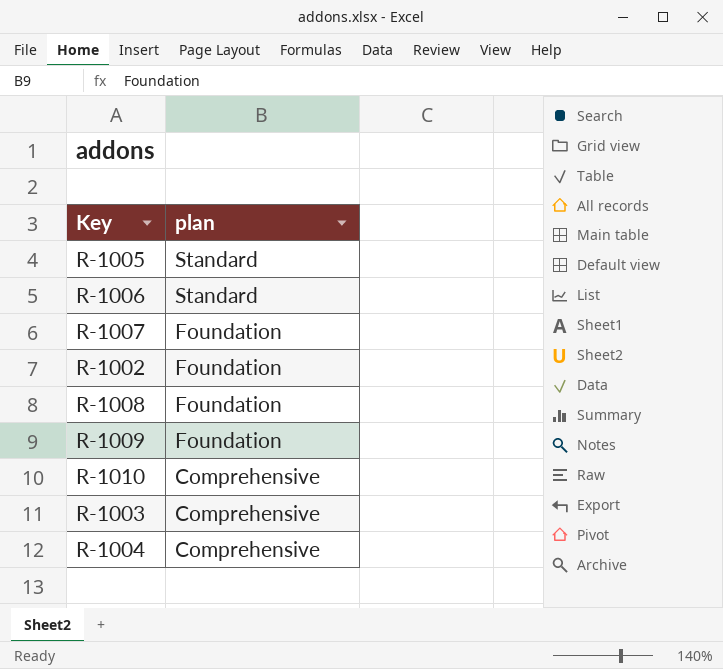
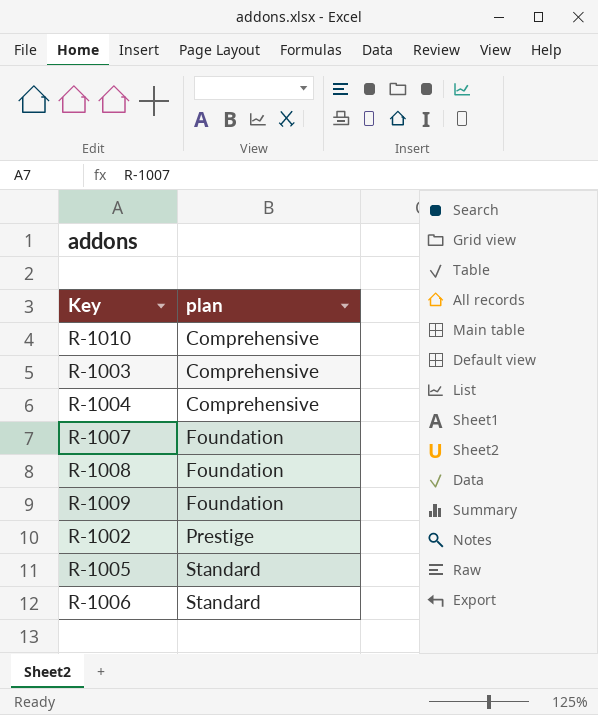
row order: plan descending -> plan ascending
R-1002 | plan: Foundation -> Prestige

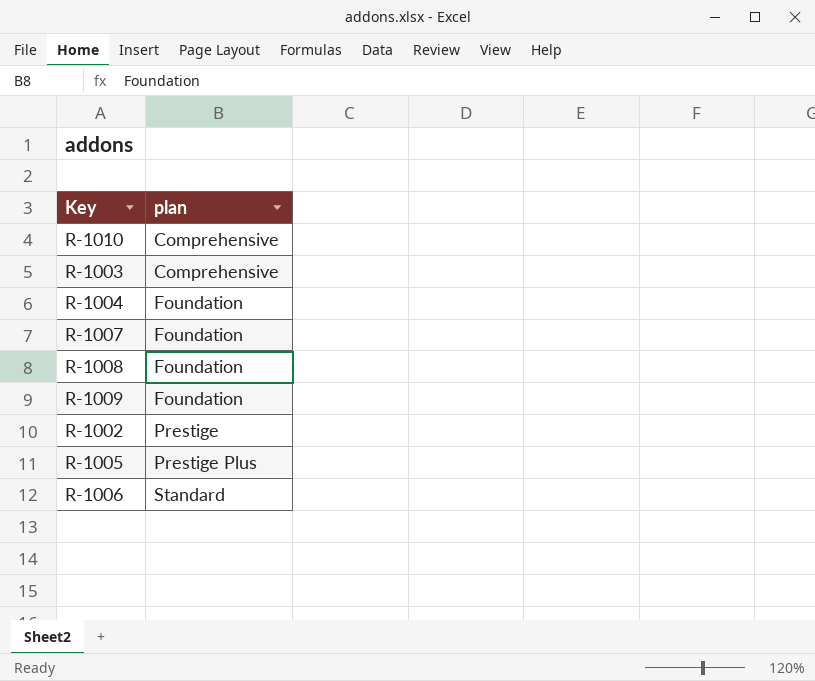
R-1004 | plan: Comprehensive -> Foundation
R-1005 | plan: Standard -> Prestige Plus

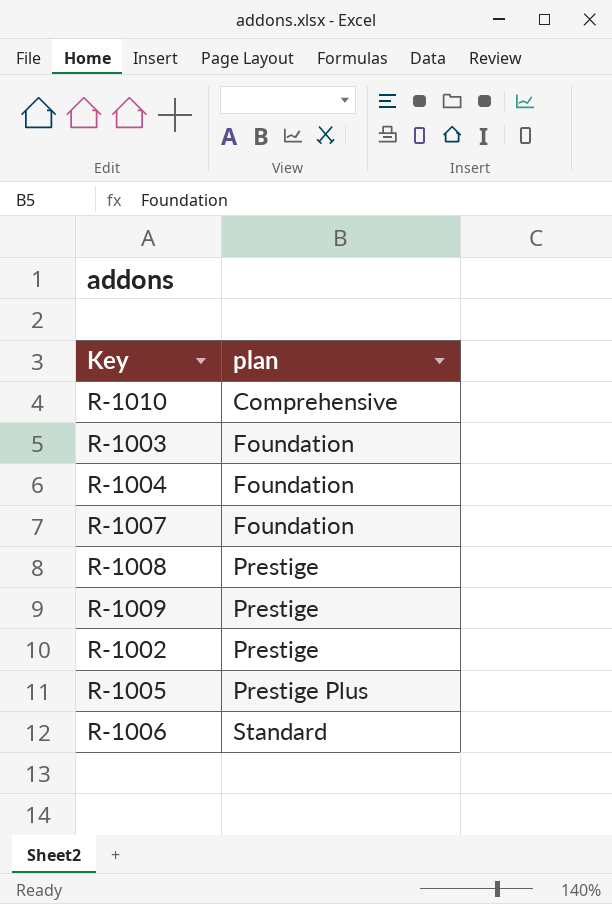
R-1003 | plan: Comprehensive -> Foundation
R-1008 | plan: Foundation -> Prestige
R-1009 | plan: Foundation -> Prestige

